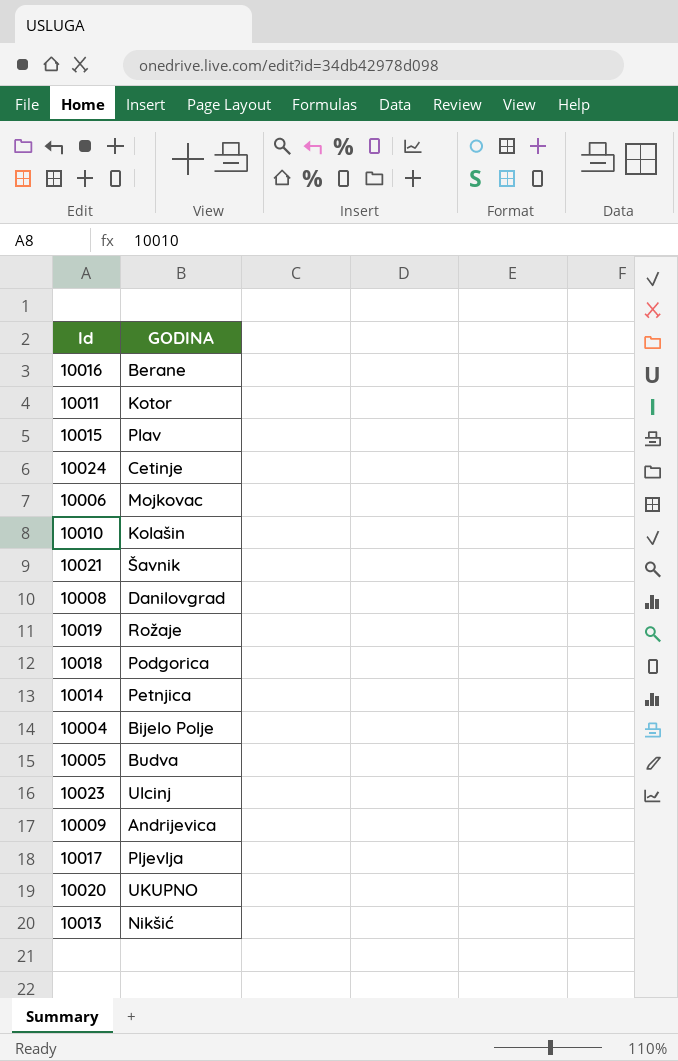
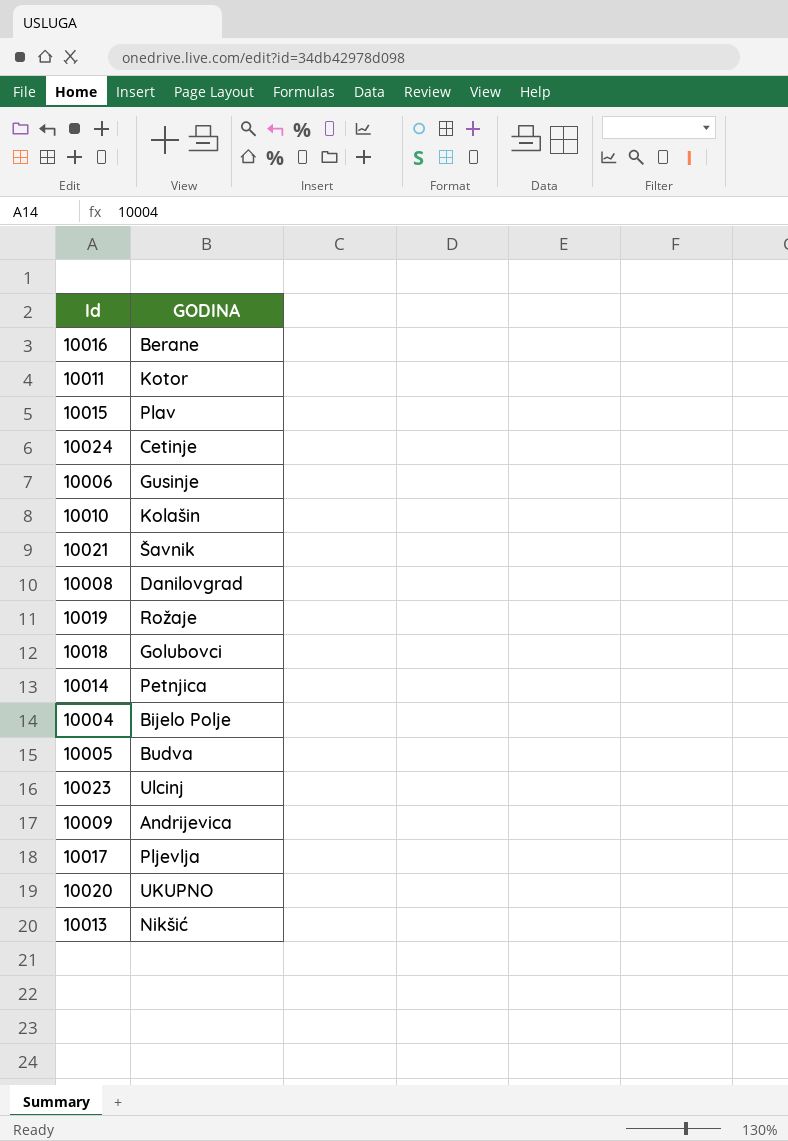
10006 | GODINA: Mojkovac -> Gusinje
10018 | GODINA: Podgorica -> Golubovci

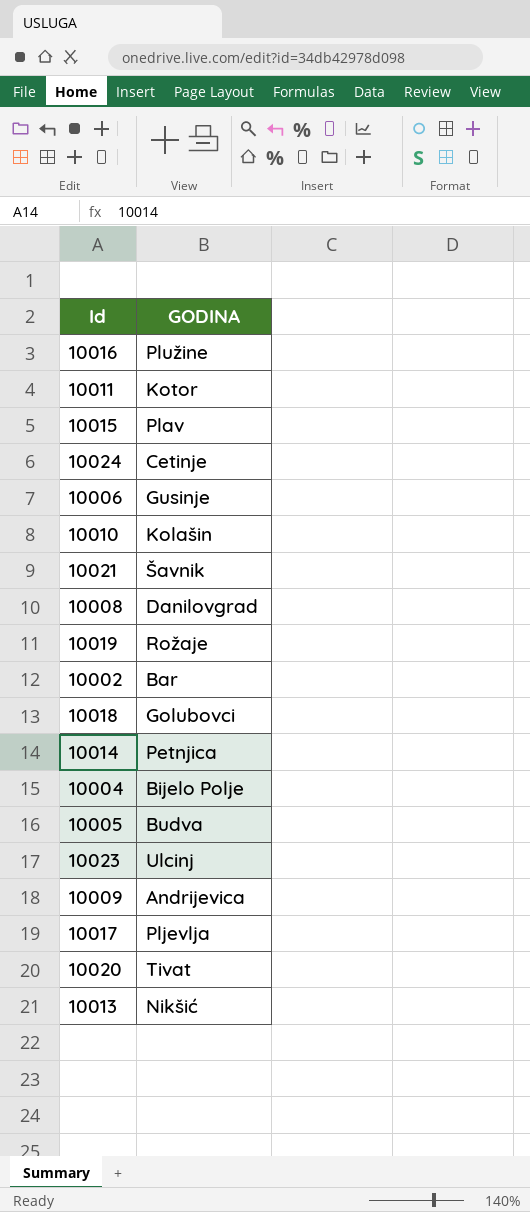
10016 | GODINA: Berane -> Plužine
row 10002: none -> Bar
10020 | GODINA: UKUPNO -> Tivat

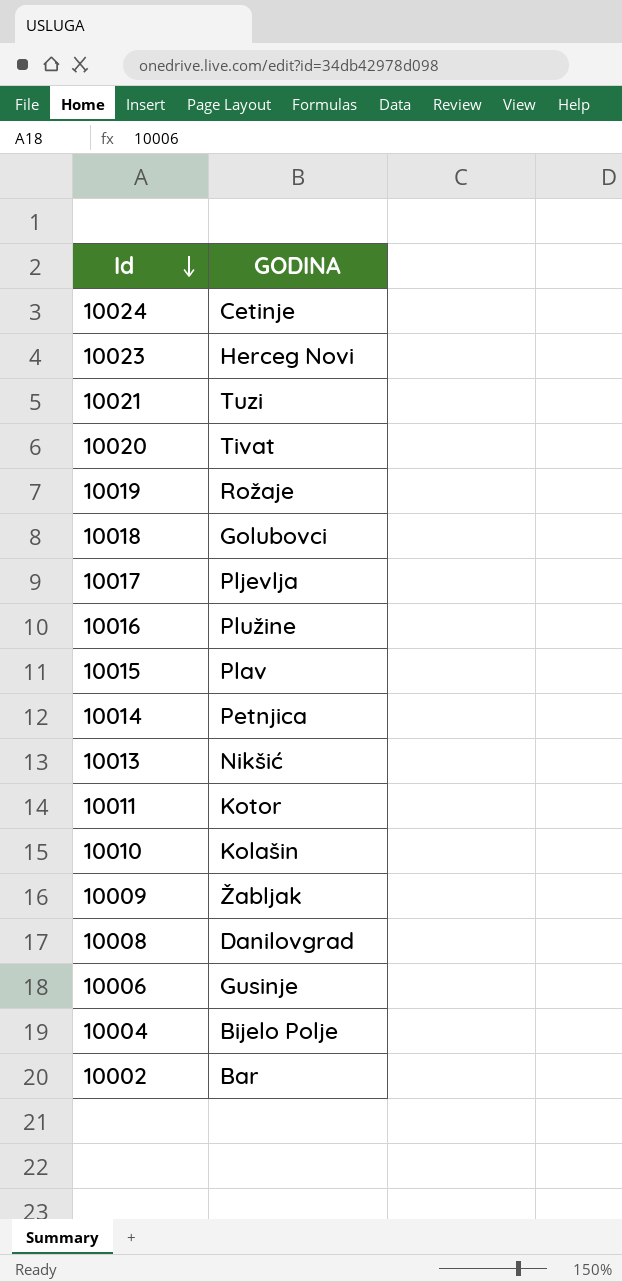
row order: none -> Id descending
row 10005: Budva -> none
10023 | GODINA: Ulcinj -> Herceg Novi
10021 | GODINA: Šavnik -> Tuzi
10009 | GODINA: Andrijevica -> Žabljak

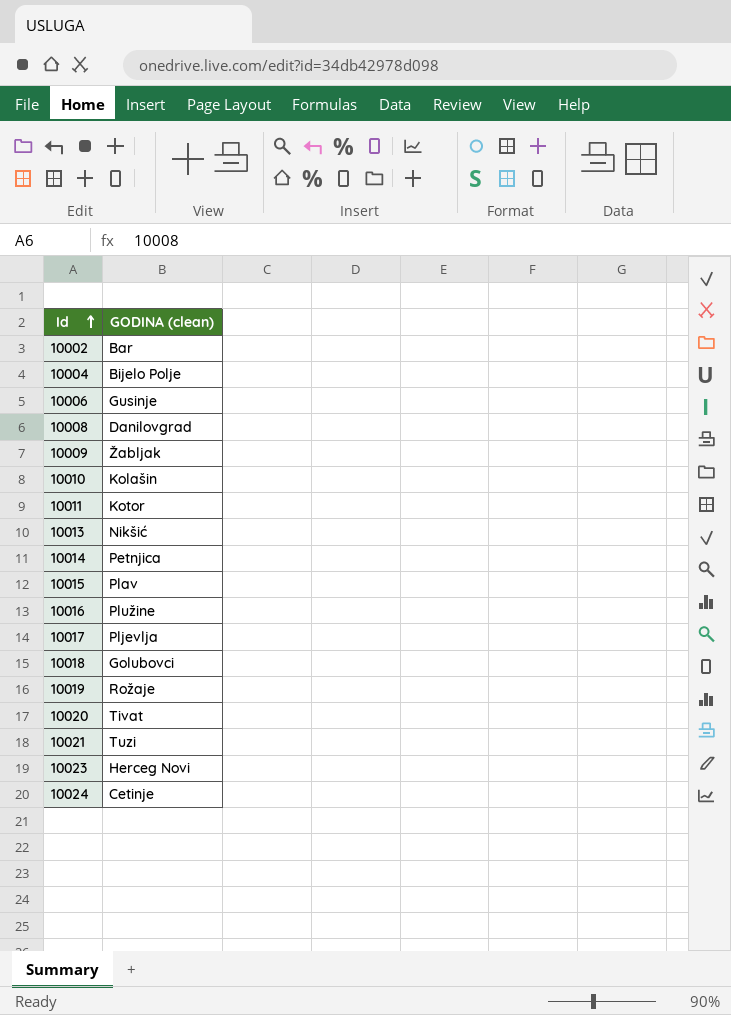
row order: Id descending -> Id ascending
column name: GODINA -> GODINA (clean)

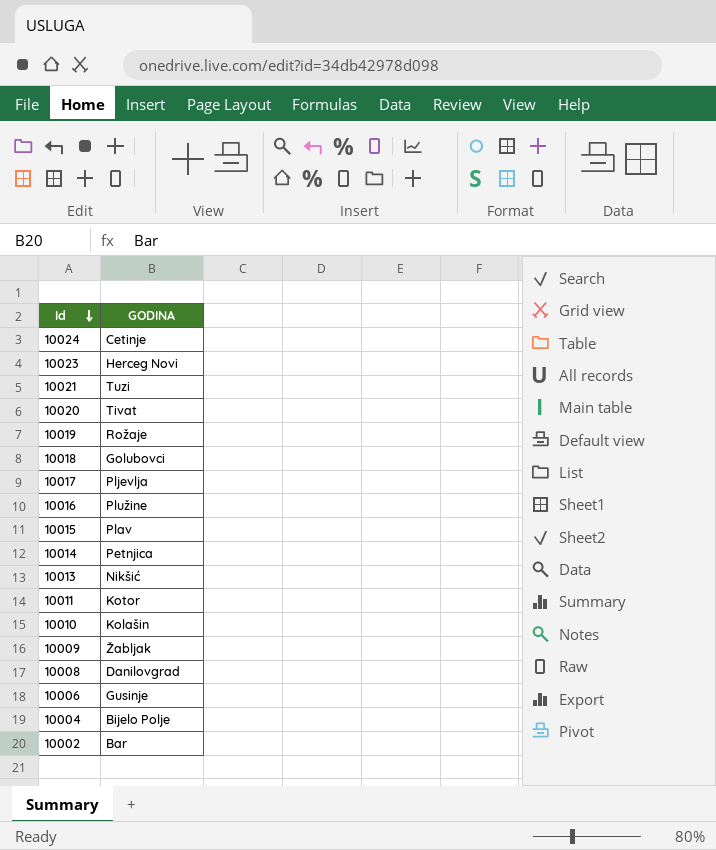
row order: Id ascending -> Id descending
column name: GODINA (clean) -> GODINA

